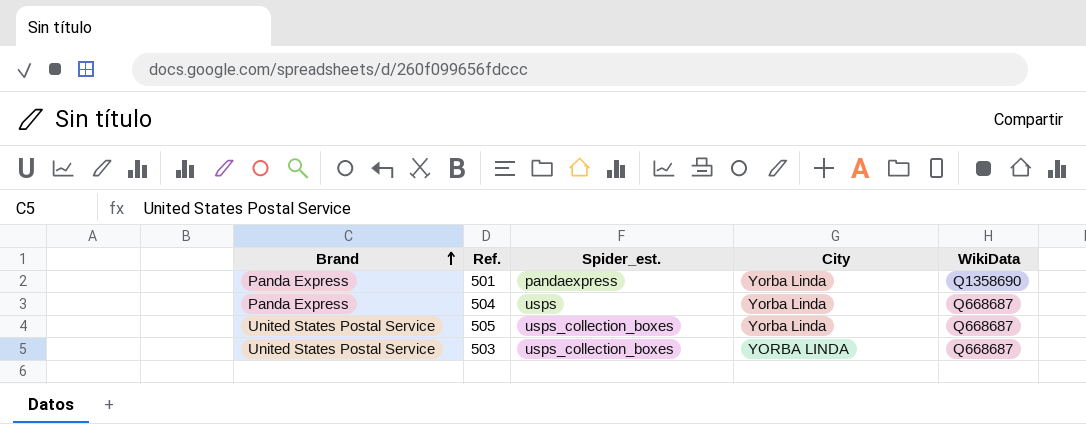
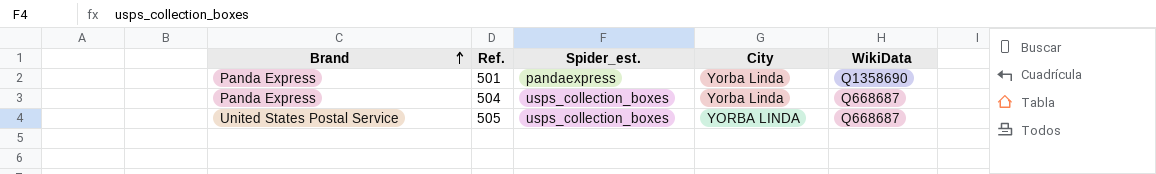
row 503: United States Postal Service | usps_collection_boxes | YORBA LINDA | Q668687 -> none
504 | Spider_est.: usps -> usps_collection_boxes
505 | City: Yorba Linda -> YORBA LINDA

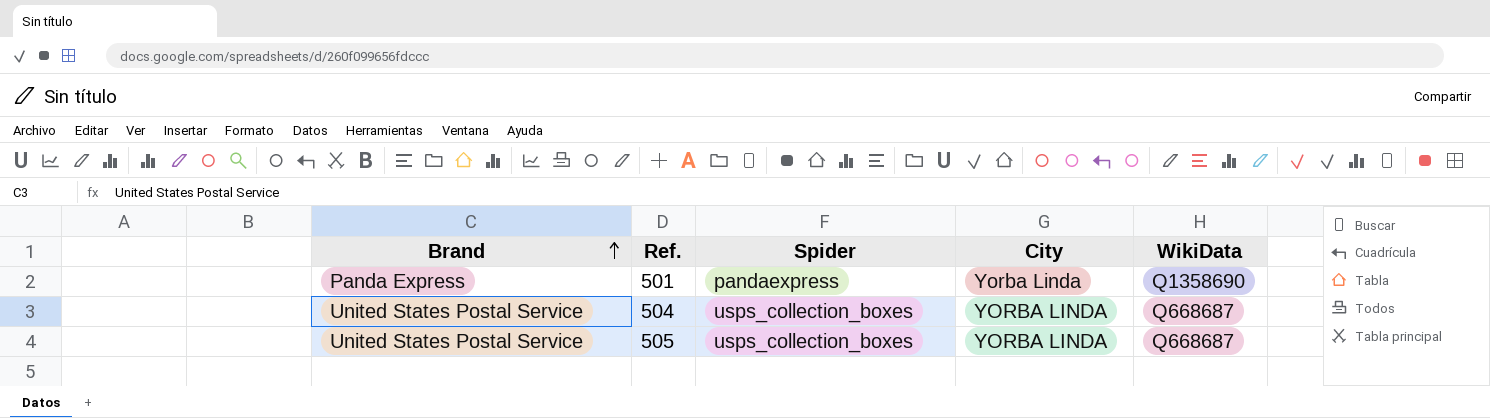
column name: Spider_est. -> Spider
504 | Brand: Panda Express -> United States Postal Service
504 | City: Yorba Linda -> YORBA LINDA

